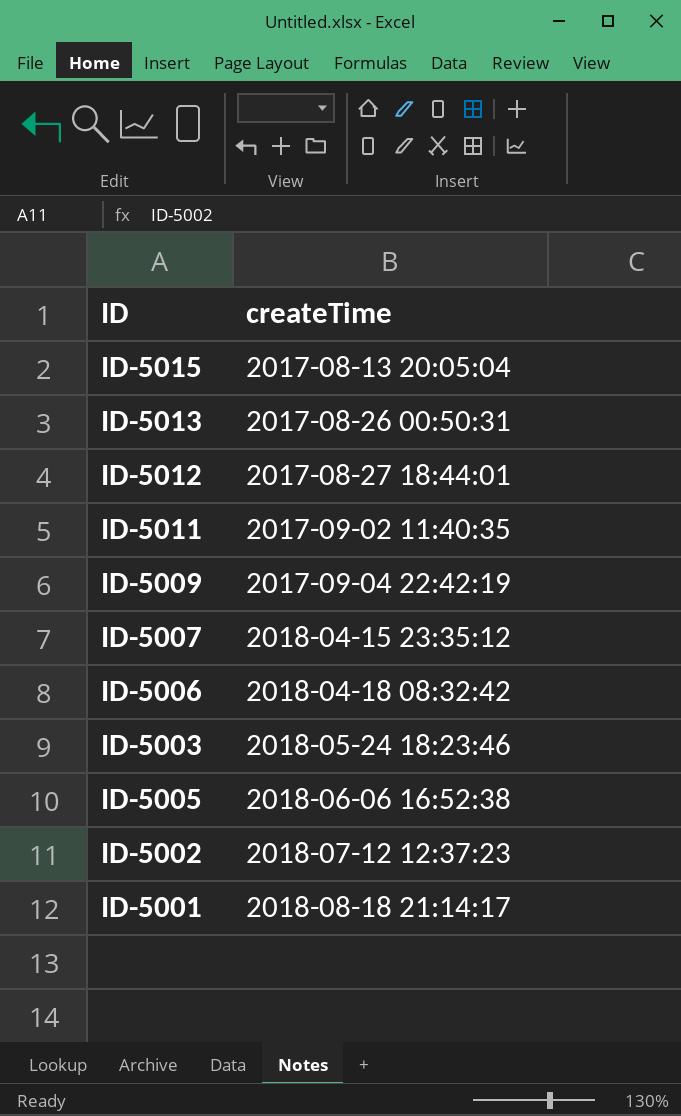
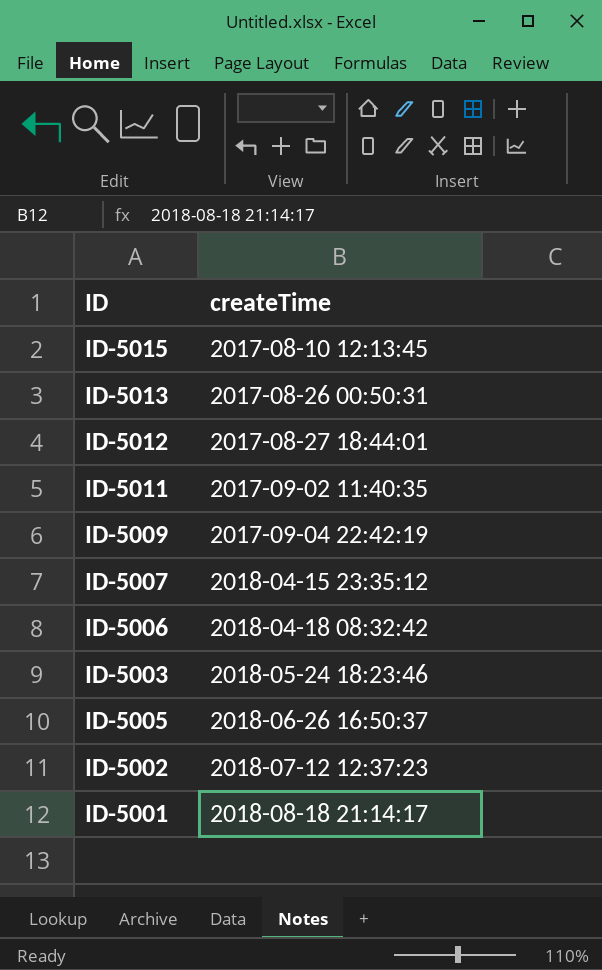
ID-5015 | createTime: 2017-08-13 20:05:04 -> 2017-08-10 12:13:45
ID-5005 | createTime: 2018-06-06 16:52:38 -> 2018-06-26 16:50:37

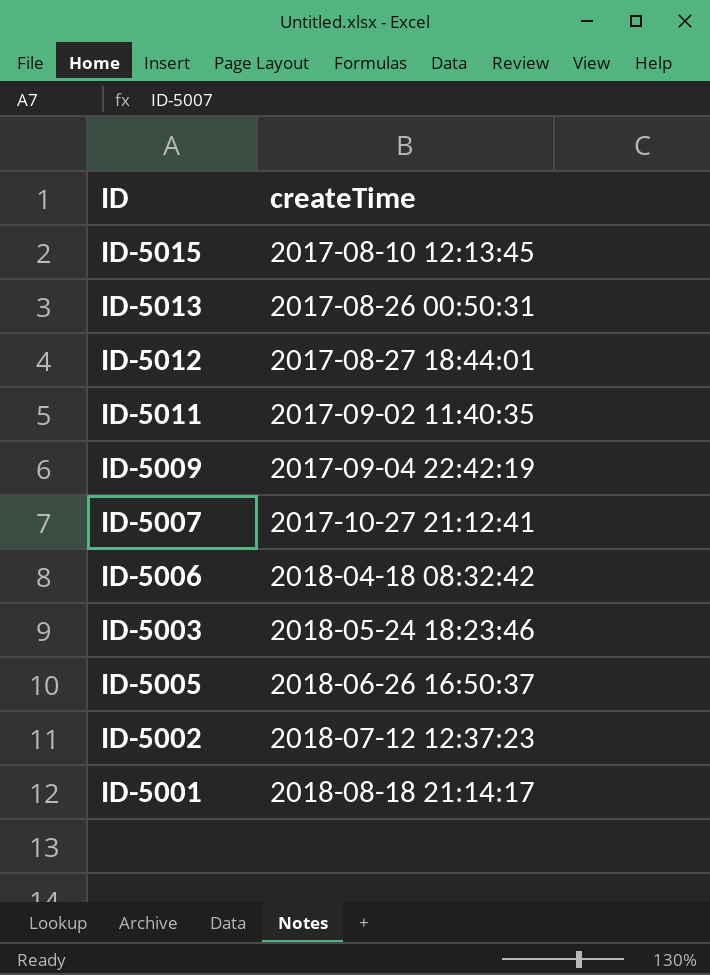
ID-5007 | createTime: 2018-04-15 23:35:12 -> 2017-10-27 21:12:41

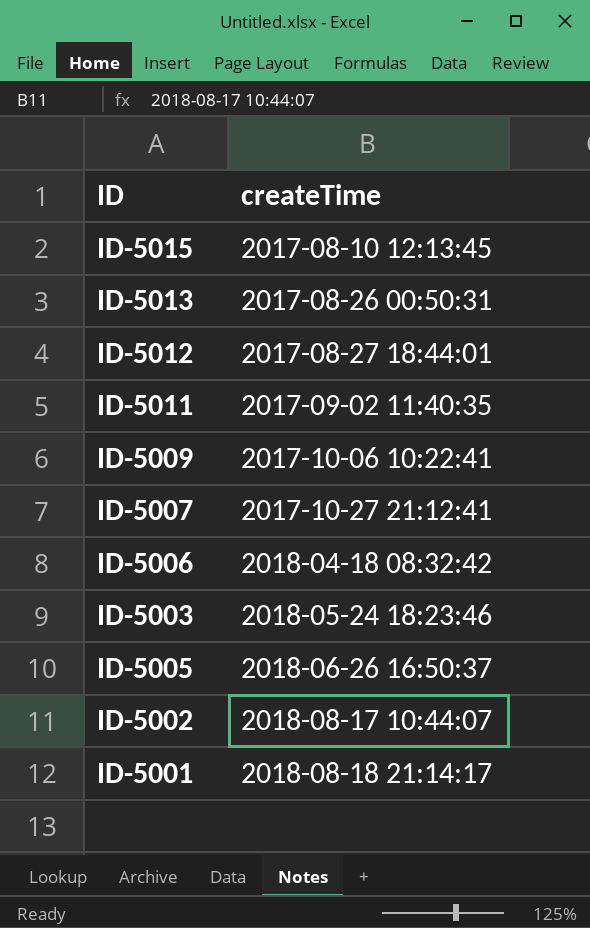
ID-5009 | createTime: 2017-09-04 22:42:19 -> 2017-10-06 10:22:41
ID-5002 | createTime: 2018-07-12 12:37:23 -> 2018-08-17 10:44:07

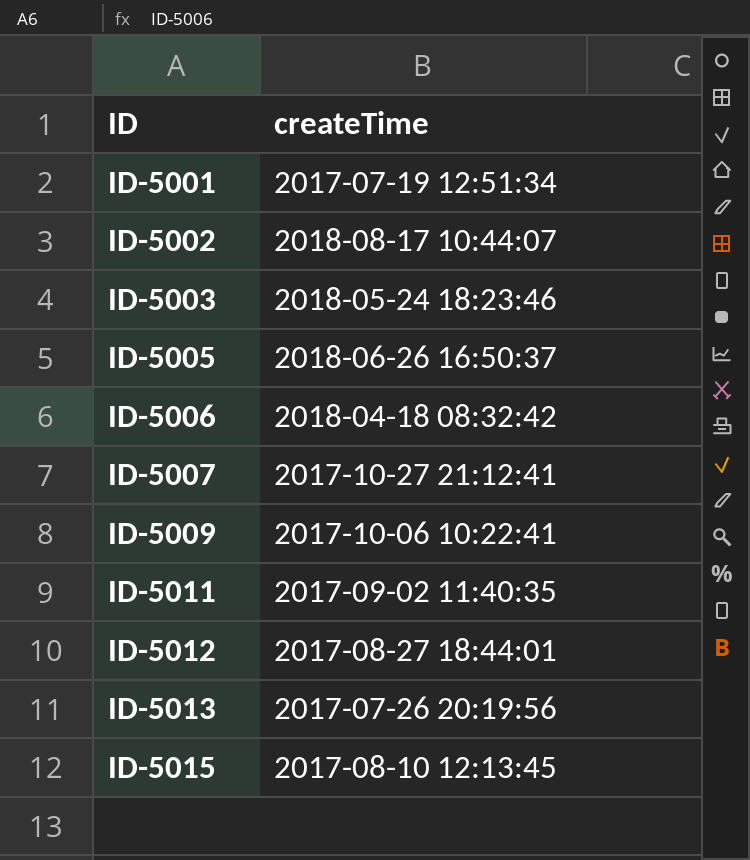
row order: createTime ascending -> ID ascending
ID-5001 | createTime: 2018-08-18 21:14:17 -> 2017-07-19 12:51:34
ID-5013 | createTime: 2017-08-26 00:50:31 -> 2017-07-26 20:19:56

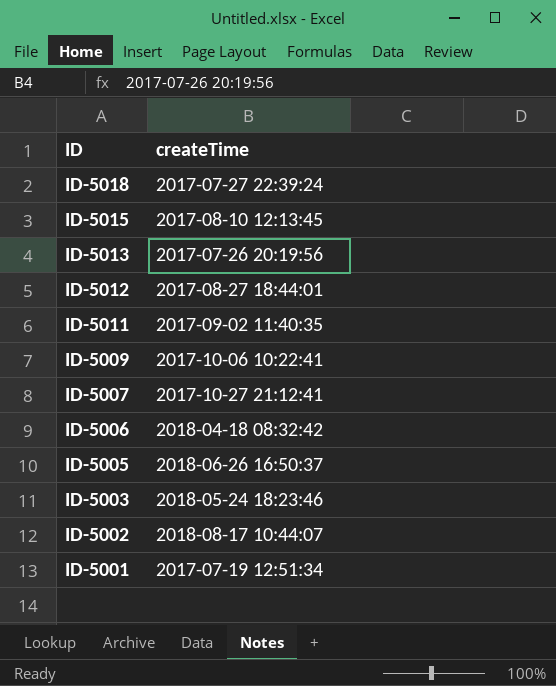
row order: ID ascending -> ID descending
row ID-5018: none -> 2017-07-27 22:39:24

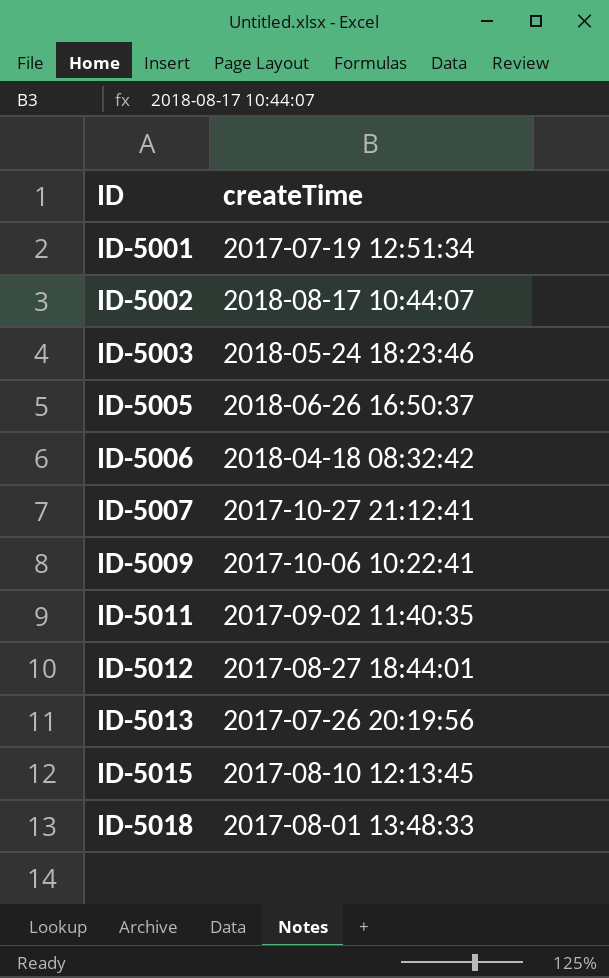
row order: ID descending -> ID ascending
ID-5018 | createTime: 2017-07-27 22:39:24 -> 2017-08-01 13:48:33

